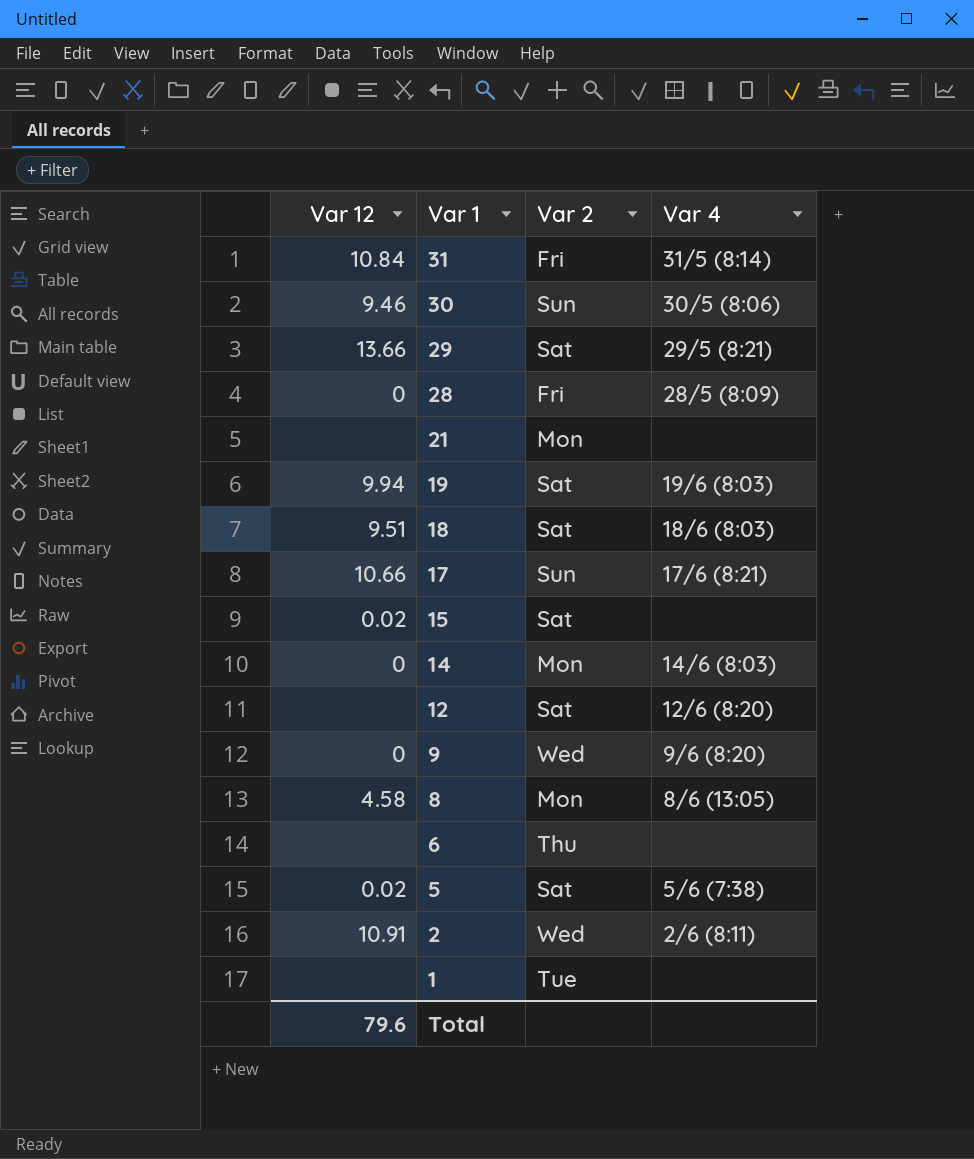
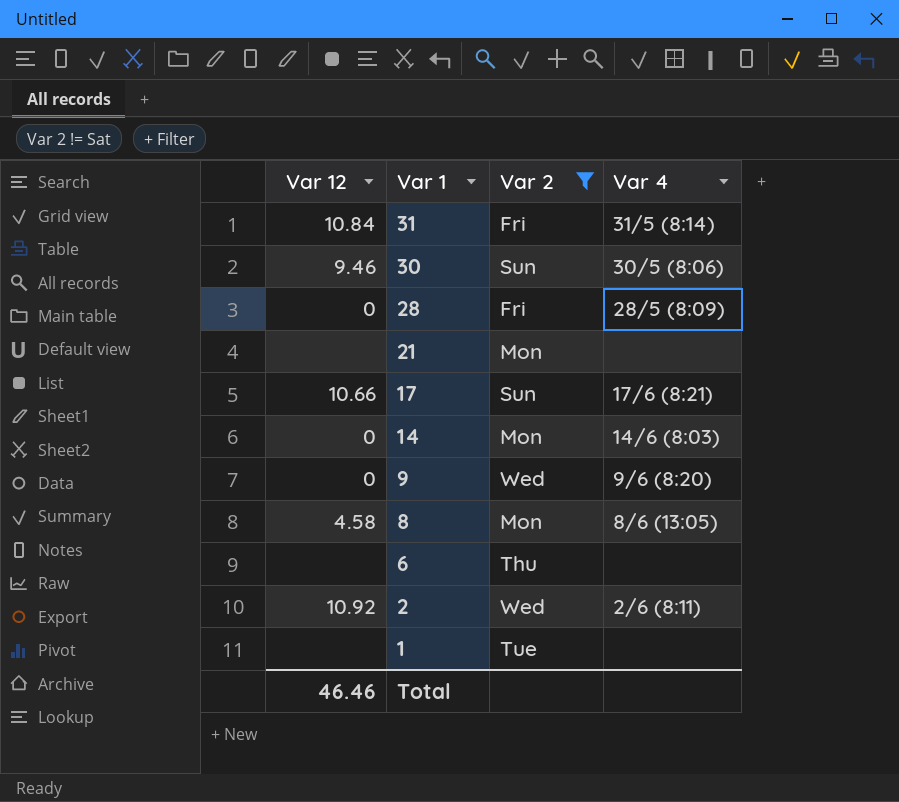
filter: none -> Var 2 != Sat
2 | Var 12: 10.91 -> 10.92
Total | Var 12: 79.6 -> 46.46

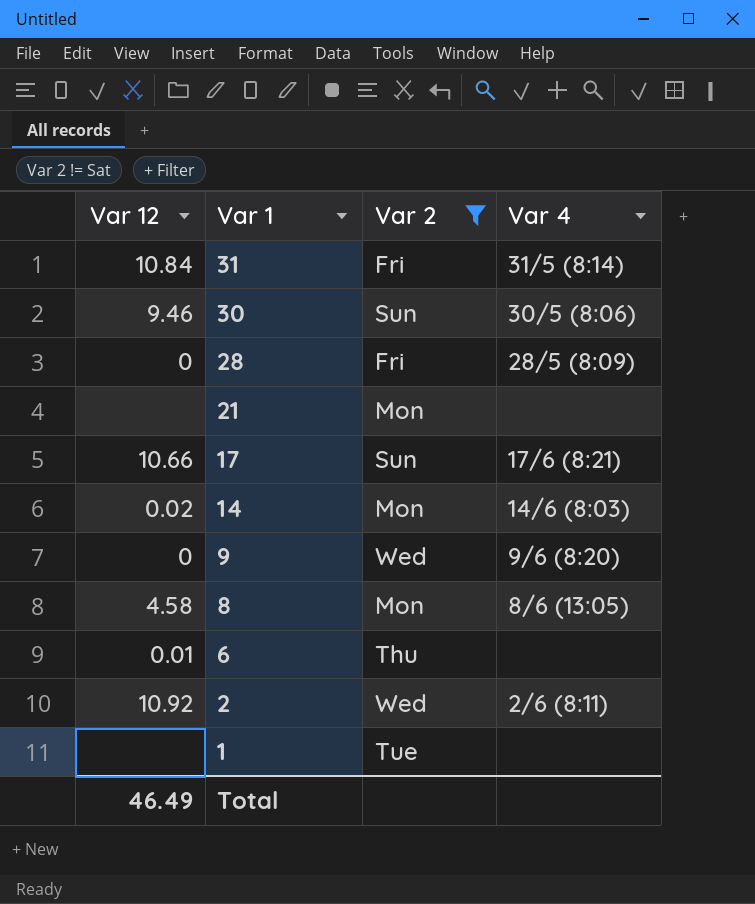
14 | Var 12: 0 -> 0.02
6 | Var 12: none -> 0.01
Total | Var 12: 46.46 -> 46.49

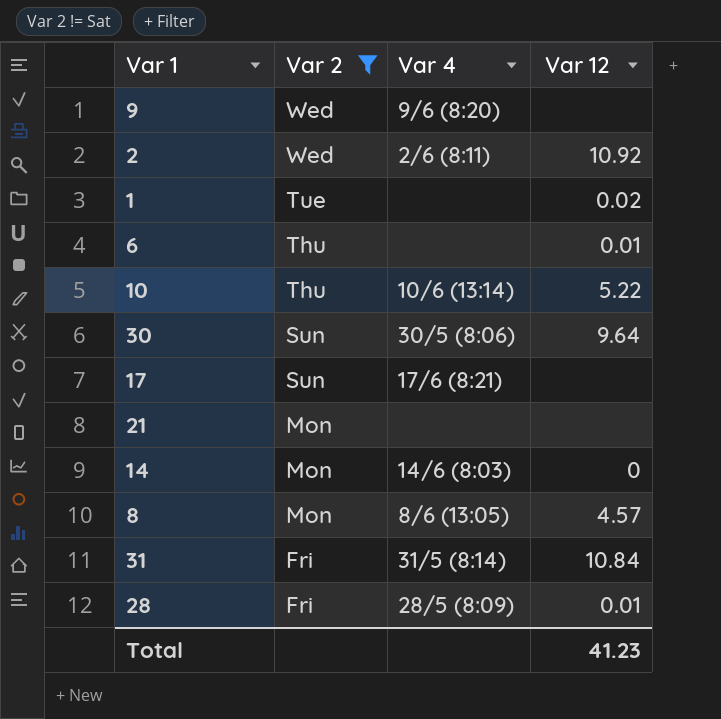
row order: Var 1 descending -> Var 2 descending
column Var 12 | position: 1 -> 4
9 | Var 12: 0 -> none
1 | Var 12: none -> 0.02
row 10: none -> Thu | 10/6 (13:14) | 5.22
30 | Var 12: 9.46 -> 9.64
17 | Var 12: 10.66 -> none
14 | Var 12: 0.02 -> 0
8 | Var 12: 4.58 -> 4.57
28 | Var 12: 0 -> 0.01
Total | Var 12: 46.49 -> 41.23

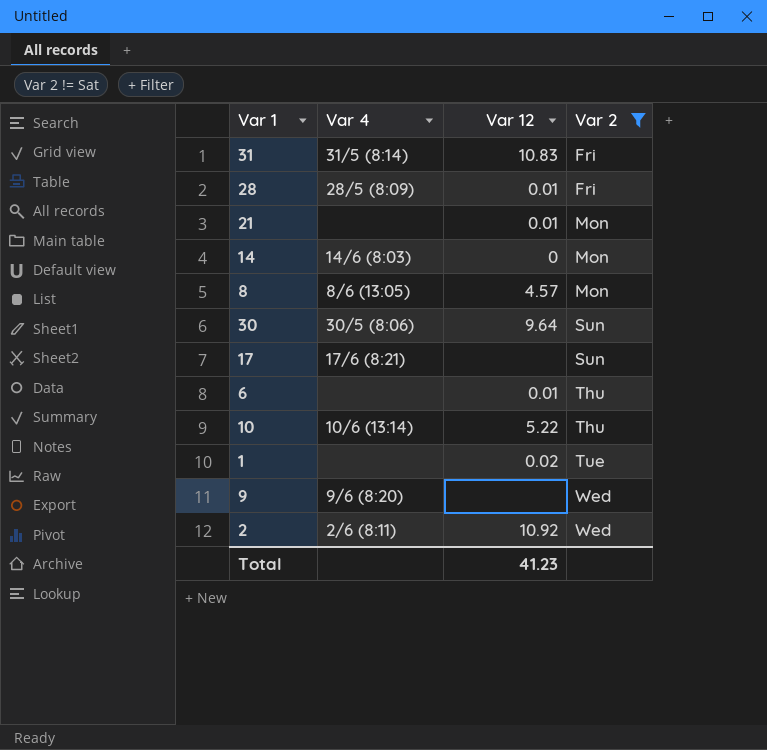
row order: Var 2 descending -> Var 2 ascending
column Var 2 | position: 2 -> 4
31 | Var 12: 10.84 -> 10.83
21 | Var 12: none -> 0.01

